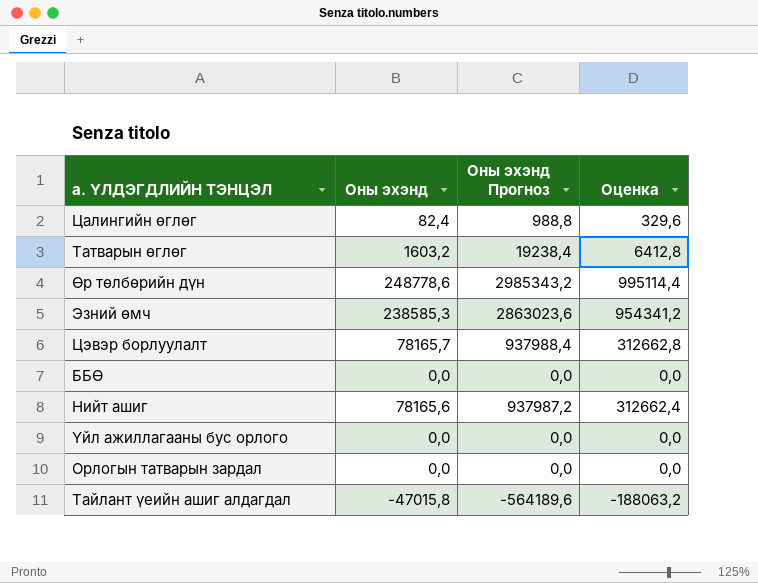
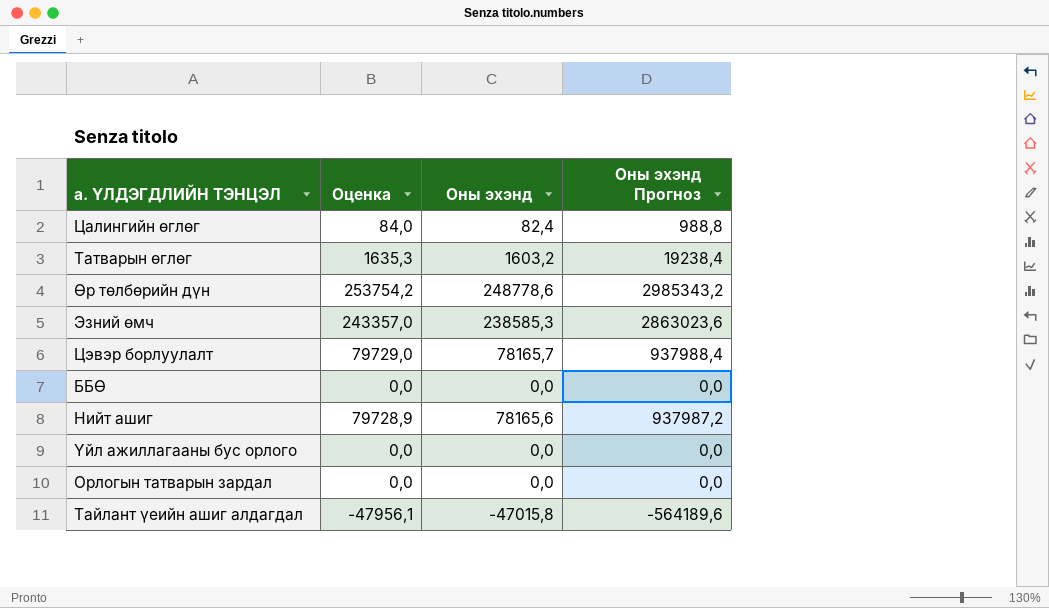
column Оценка | formula: [Оны эхэнд] * 4 -> [Оны эхэнд] * 1,02
column Оценка | position: 4 -> 2

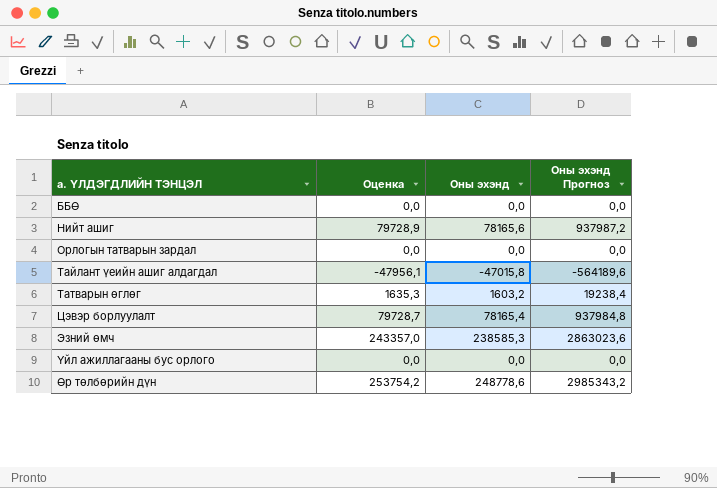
row order: none -> а. ҮЛДЭГДЛИЙН ТЭНЦЭЛ ascending
row Цалингийн өглөг: 84,0 | 82,4 | 988,8 -> none
Цэвэр борлуулалт | Оценка: 79729,0 -> 79728,7
Цэвэр борлуулалт | Оны эхэнд: 78165,7 -> 78165,4
Цэвэр борлуулалт | Оны эхэнд Прогноз: 937988,4 -> 937984,8

